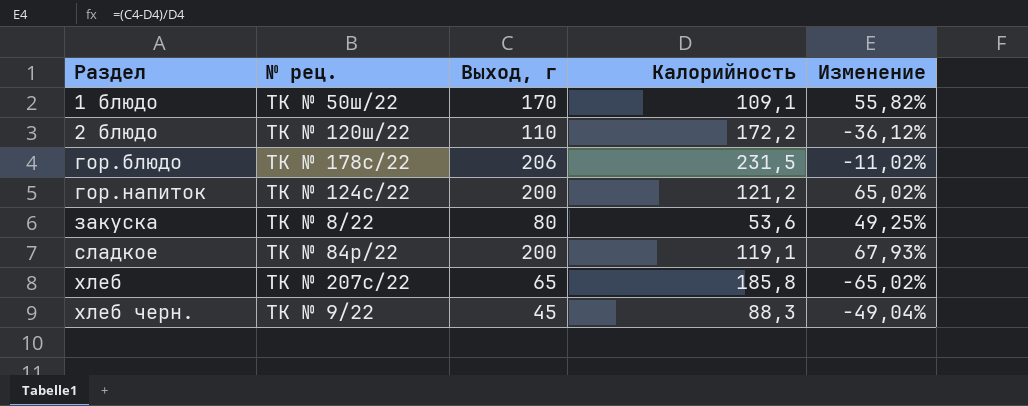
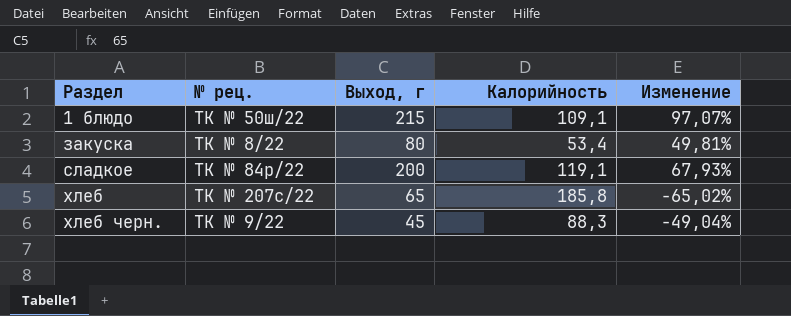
row 2 блюдо: ТК № 120ш/22 | 110 | 172,2 | -36,12% -> none
row гор.блюдо: ТК № 178с/22 | 206 | 231,5 | -11,02% -> none
row гор.напиток: ТК № 124с/22 | 200 | 121,2 | 65,02% -> none
1 блюдо | Выход, г: 170 -> 215
1 блюдо | Изменение: 55,82% -> 97,07%
закуска | Калорийность: 53,6 -> 53,4
закуска | Изменение: 49,25% -> 49,81%

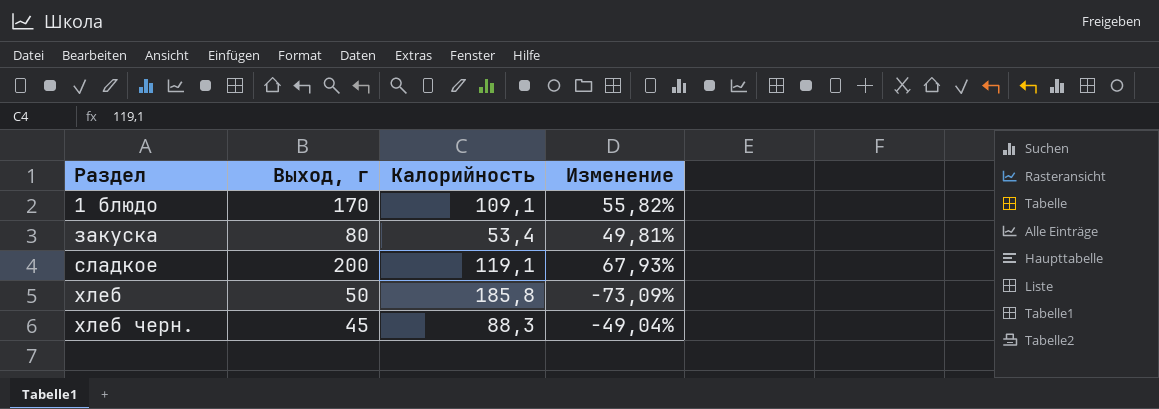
column № рец. | position: 2 -> none
1 блюдо | Выход, г: 215 -> 170
1 блюдо | Изменение: 97,07% -> 55,82%
хлеб | Выход, г: 65 -> 50
хлеб | Изменение: -65,02% -> -73,09%

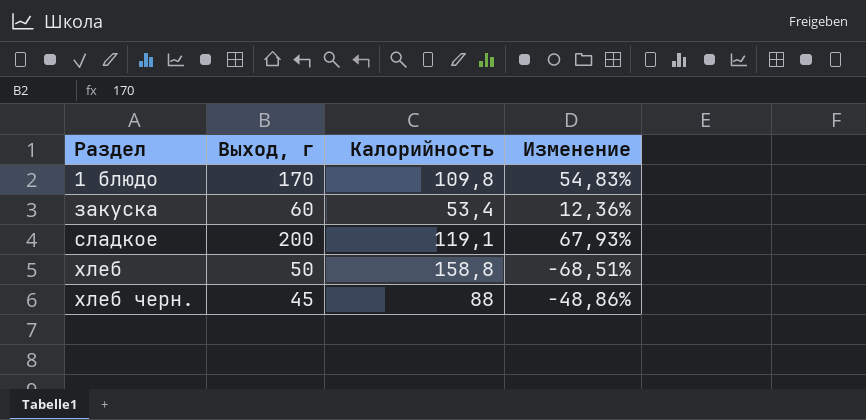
1 блюдо | Калорийность: 109,1 -> 109,8
1 блюдо | Изменение: 55,82% -> 54,83%
закуска | Выход, г: 80 -> 60
закуска | Изменение: 49,81% -> 12,36%
хлеб | Калорийность: 185,8 -> 158,8
хлеб | Изменение: -73,09% -> -68,51%
хлеб черн. | Калорийность: 88,3 -> 88
хлеб черн. | Изменение: -49,04% -> -48,86%

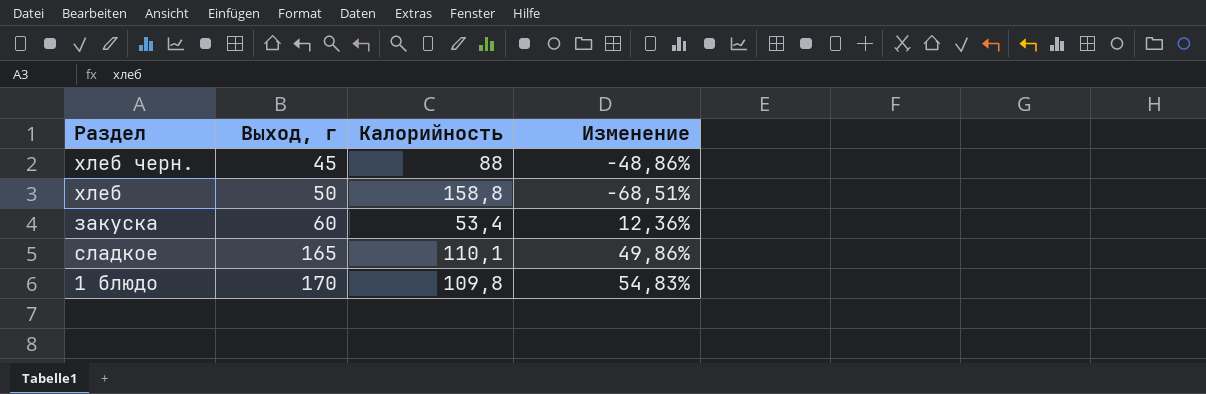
row order: Раздел ascending -> Выход, г ascending
сладкое | Выход, г: 200 -> 165
сладкое | Калорийность: 119,1 -> 110,1
сладкое | Изменение: 67,93% -> 49,86%

